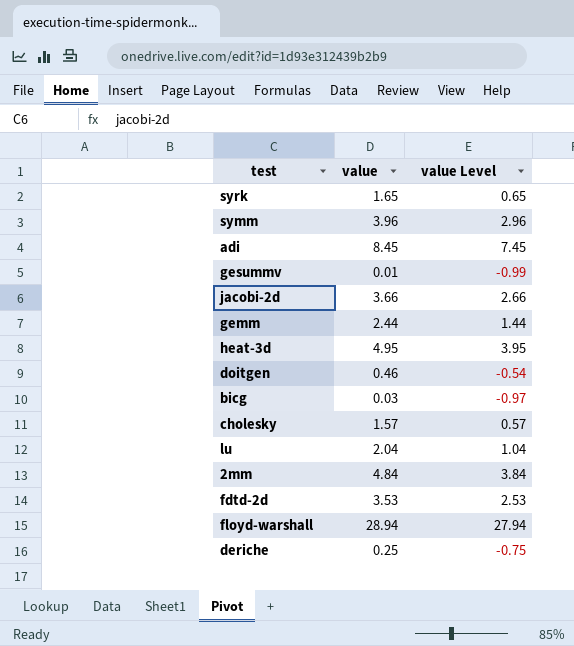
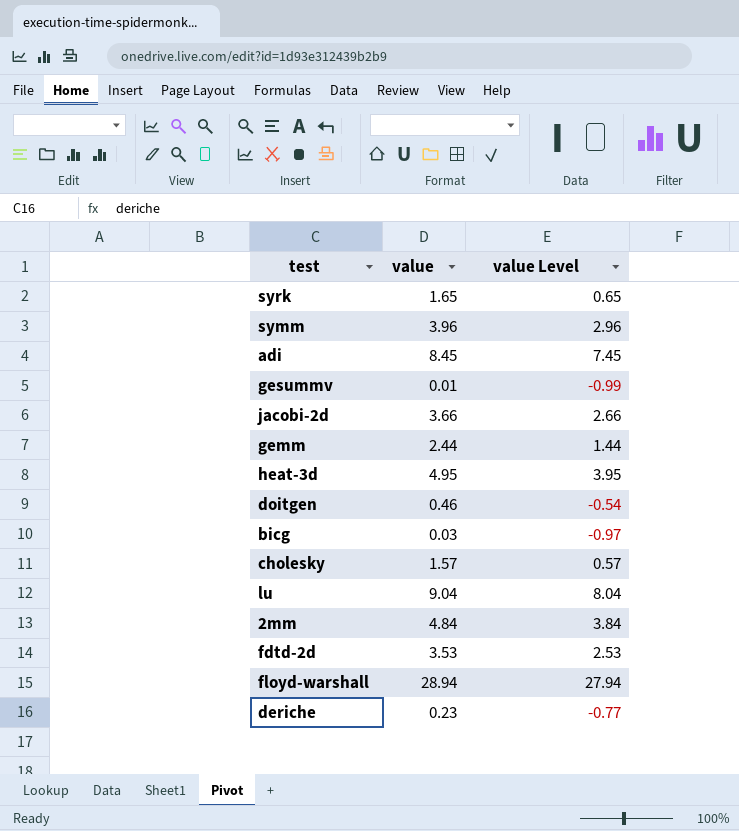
lu | value: 2.04 -> 9.04
lu | value Level: 1.04 -> 8.04
deriche | value: 0.25 -> 0.23
deriche | value Level: -0.75 -> -0.77

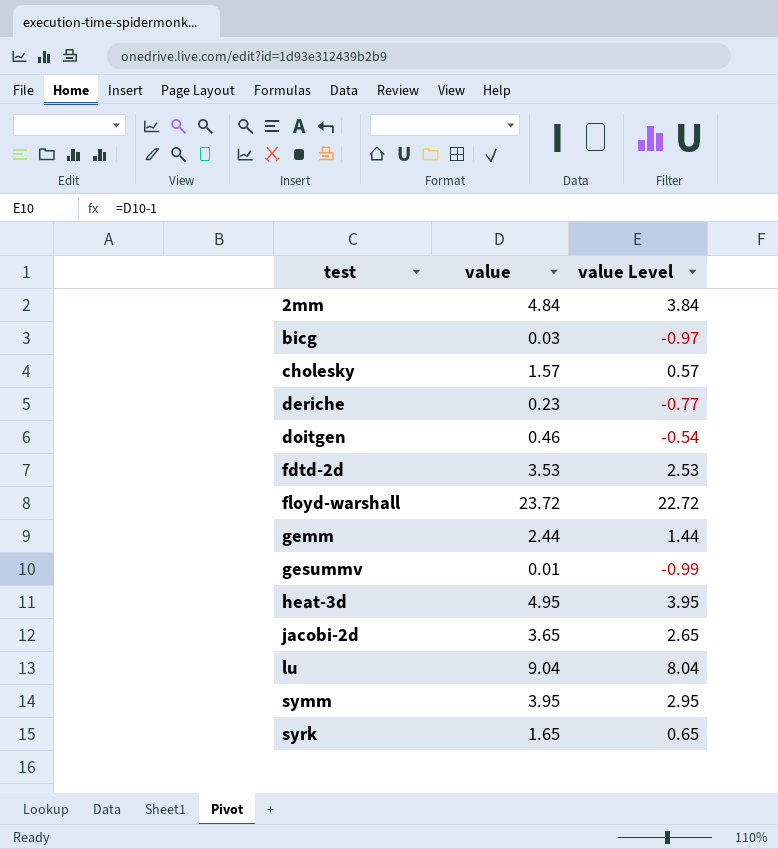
row order: none -> test ascending
row adi: 8.45 | 7.45 -> none
floyd-warshall | value: 28.94 -> 23.72
floyd-warshall | value Level: 27.94 -> 22.72
jacobi-2d | value: 3.66 -> 3.65
jacobi-2d | value Level: 2.66 -> 2.65
symm | value: 3.96 -> 3.95
symm | value Level: 2.96 -> 2.95

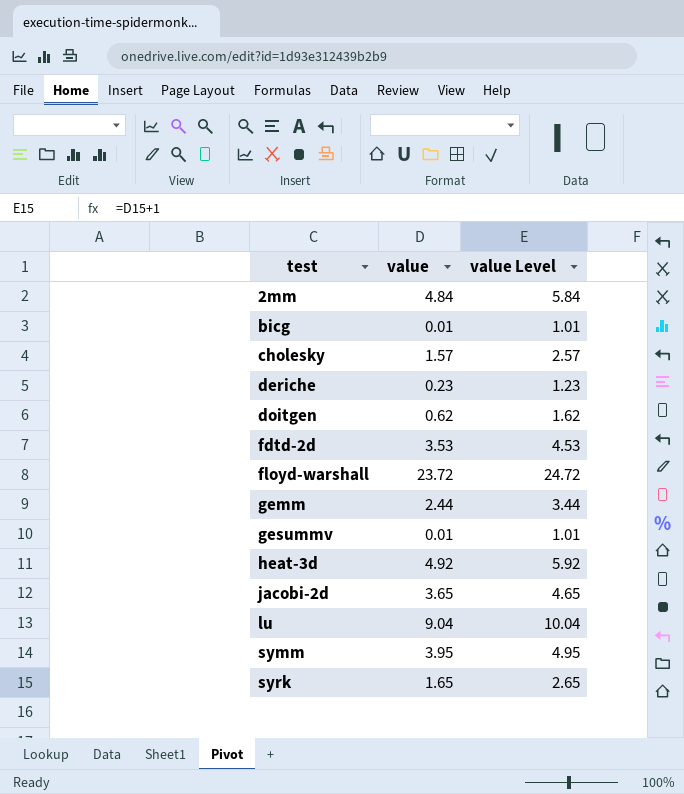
column value Level | formula: [value] - 1 -> [value] + 1
bicg | value: 0.03 -> 0.01
doitgen | value: 0.46 -> 0.62
heat-3d | value: 4.95 -> 4.92

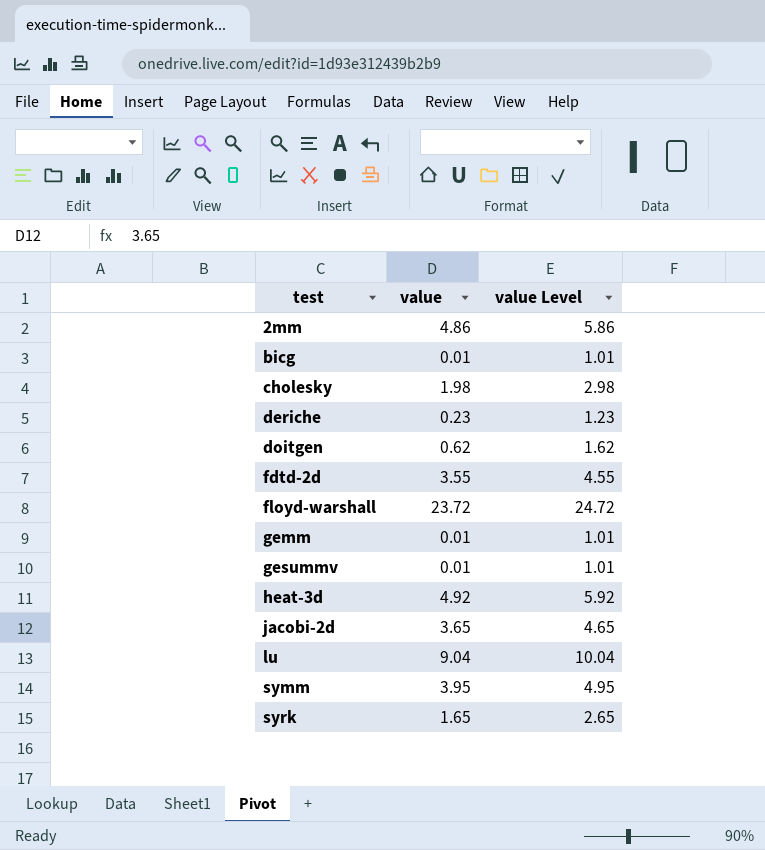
2mm | value: 4.84 -> 4.86
2mm | value Level: 5.84 -> 5.86
cholesky | value: 1.57 -> 1.98
cholesky | value Level: 2.57 -> 2.98
fdtd-2d | value: 3.53 -> 3.55
fdtd-2d | value Level: 4.53 -> 4.55
gemm | value: 2.44 -> 0.01
gemm | value Level: 3.44 -> 1.01

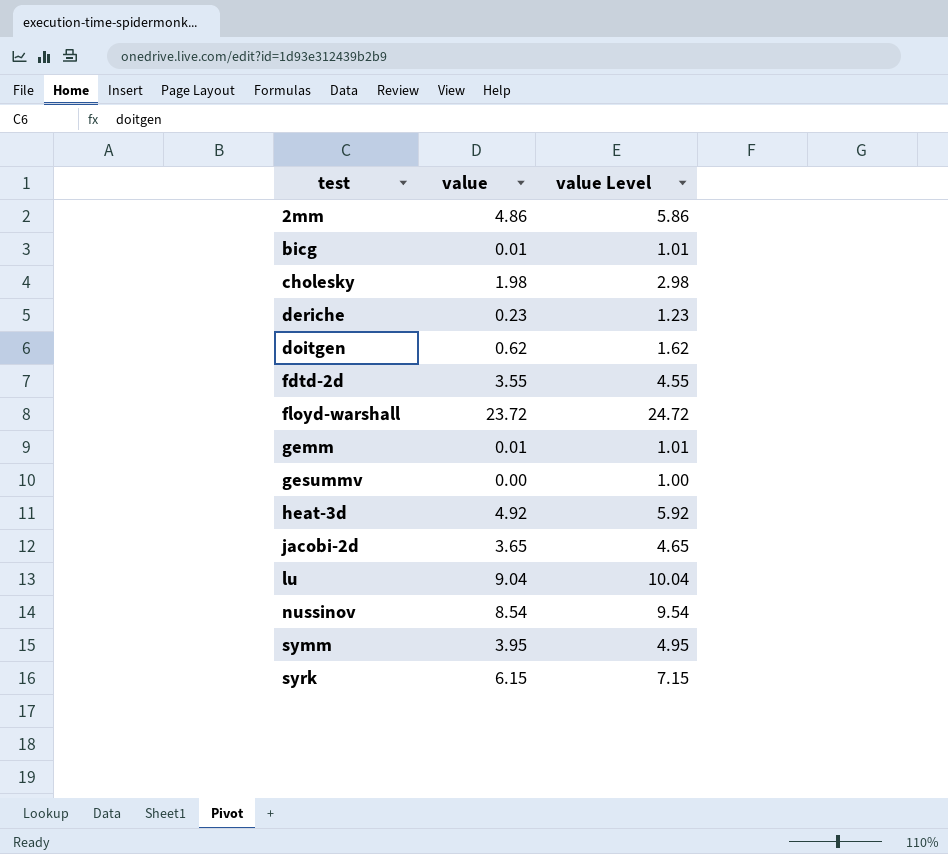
gesummv | value: 0.01 -> 0.00
gesummv | value Level: 1.01 -> 1.00
row nussinov: none -> 8.54 | 9.54
syrk | value: 1.65 -> 6.15
syrk | value Level: 2.65 -> 7.15

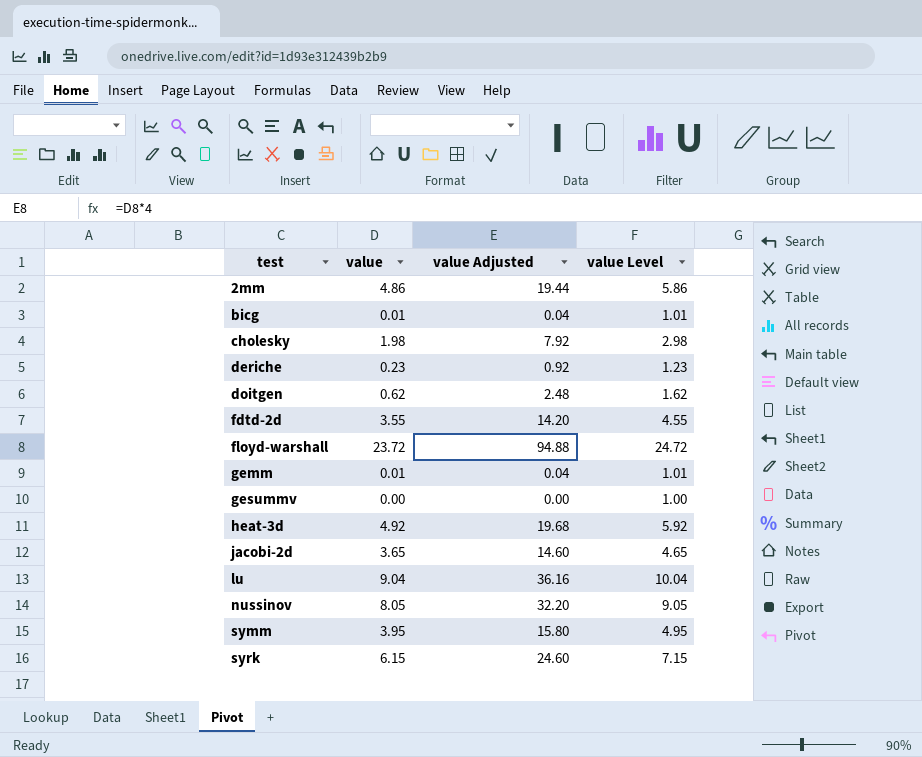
column value Adjusted | formula: none -> [value] * 4
nussinov | value: 8.54 -> 8.05
nussinov | value Level: 9.54 -> 9.05

